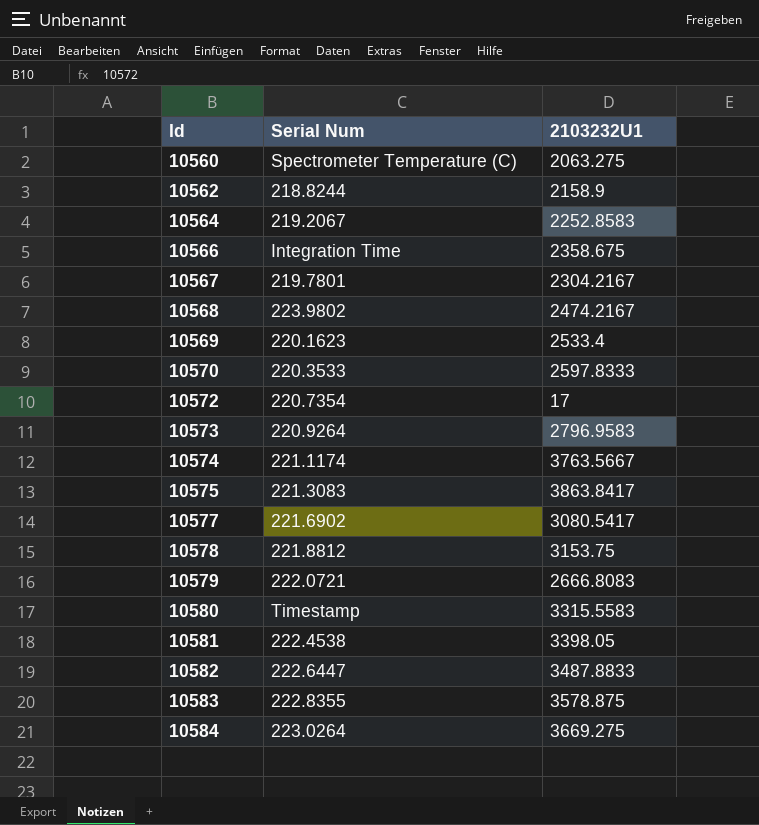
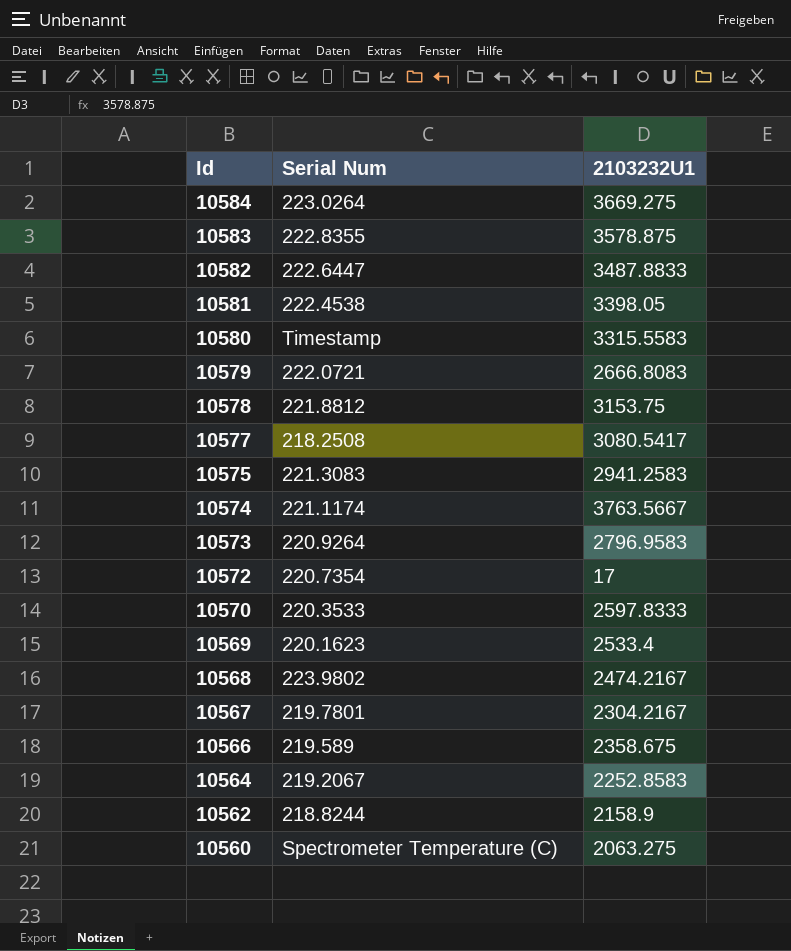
row order: Id ascending -> Id descending
10577 | Serial Num: 221.6902 -> 218.2508
10575 | 2103232U1: 3863.8417 -> 2941.2583
10566 | Serial Num: Integration Time -> 219.589

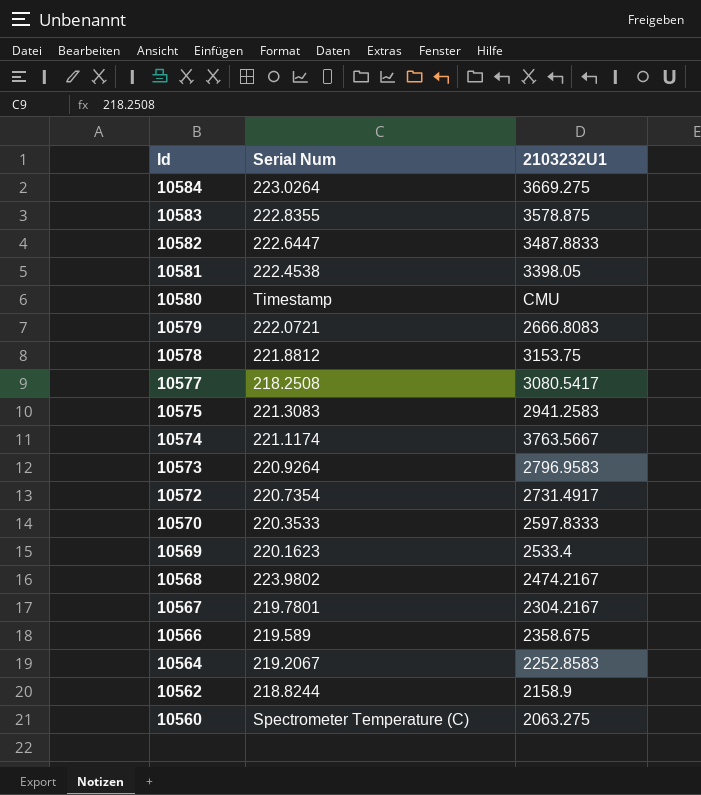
10580 | 2103232U1: 3315.5583 -> CMU
10572 | 2103232U1: 17 -> 2731.4917

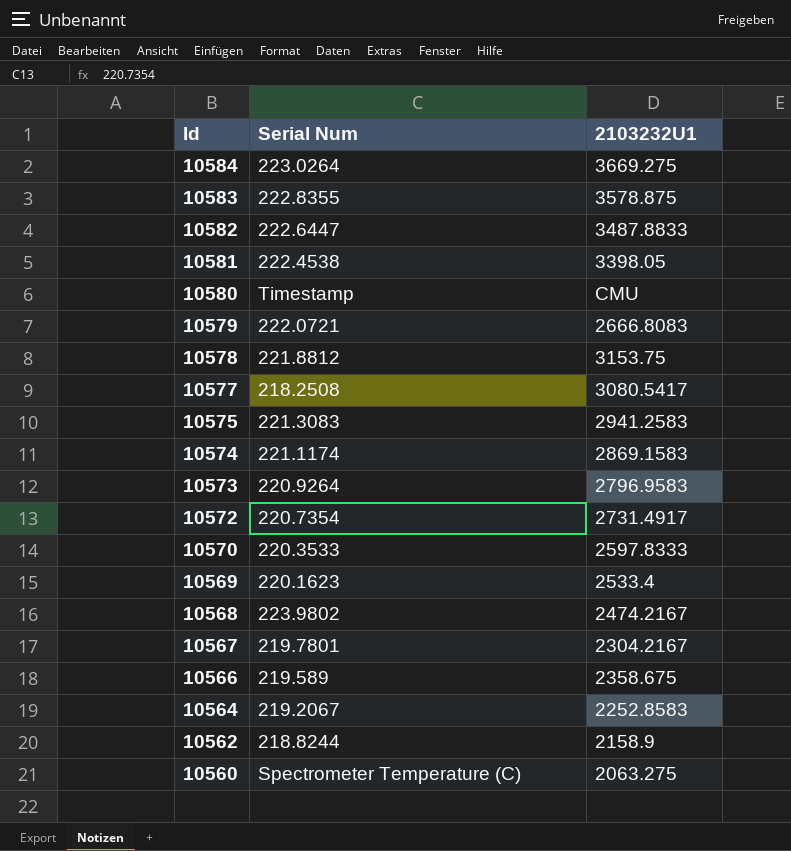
10574 | 2103232U1: 3763.5667 -> 2869.1583

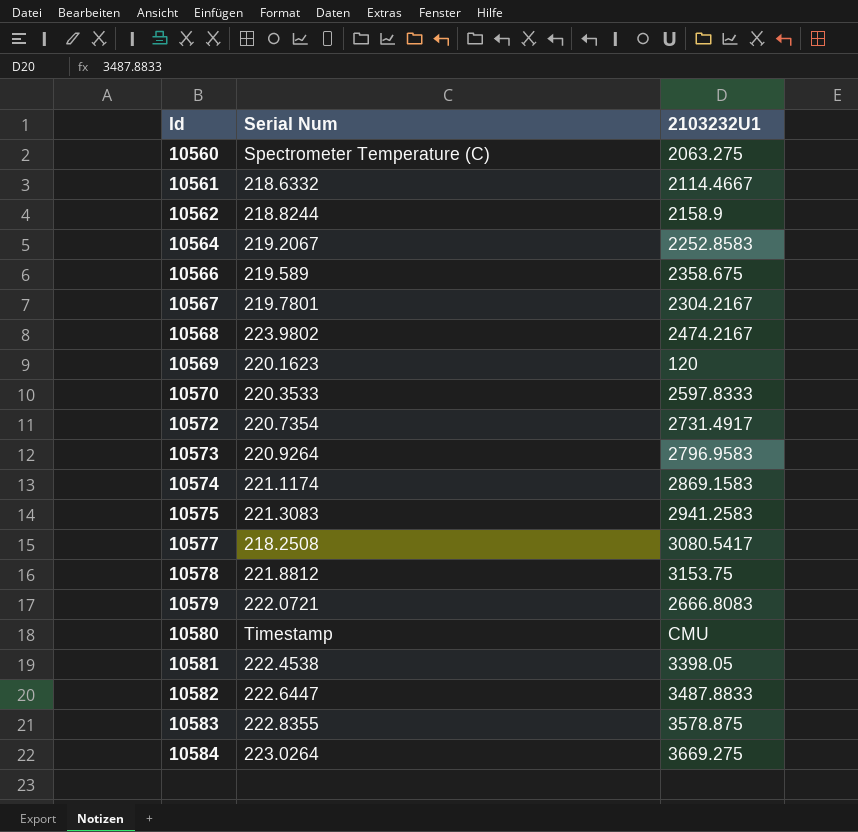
row order: Id descending -> Id ascending
row 10561: none -> 218.6332 | 2114.4667
10569 | 2103232U1: 2533.4 -> 120

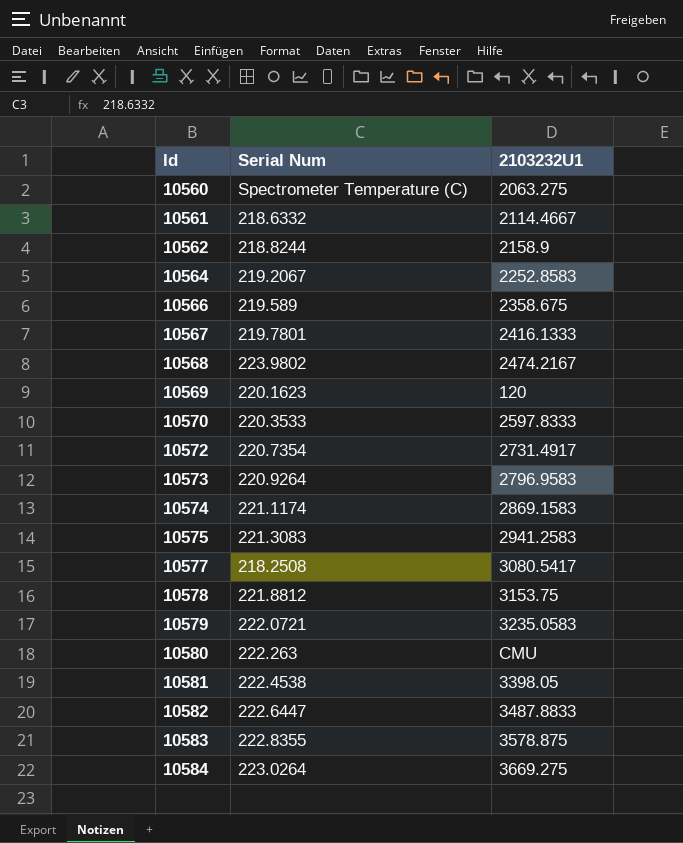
10567 | 2103232U1: 2304.2167 -> 2416.1333
10579 | 2103232U1: 2666.8083 -> 3235.0583
10580 | Serial Num: Timestamp -> 222.263

